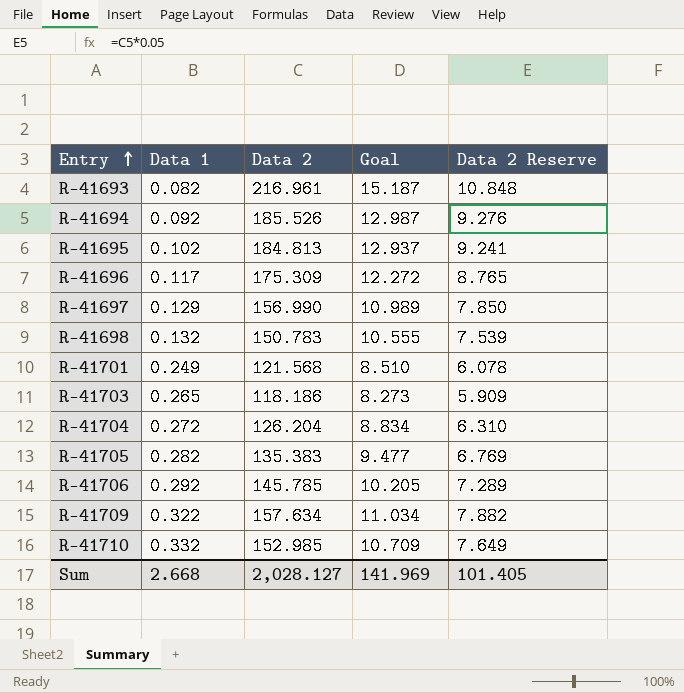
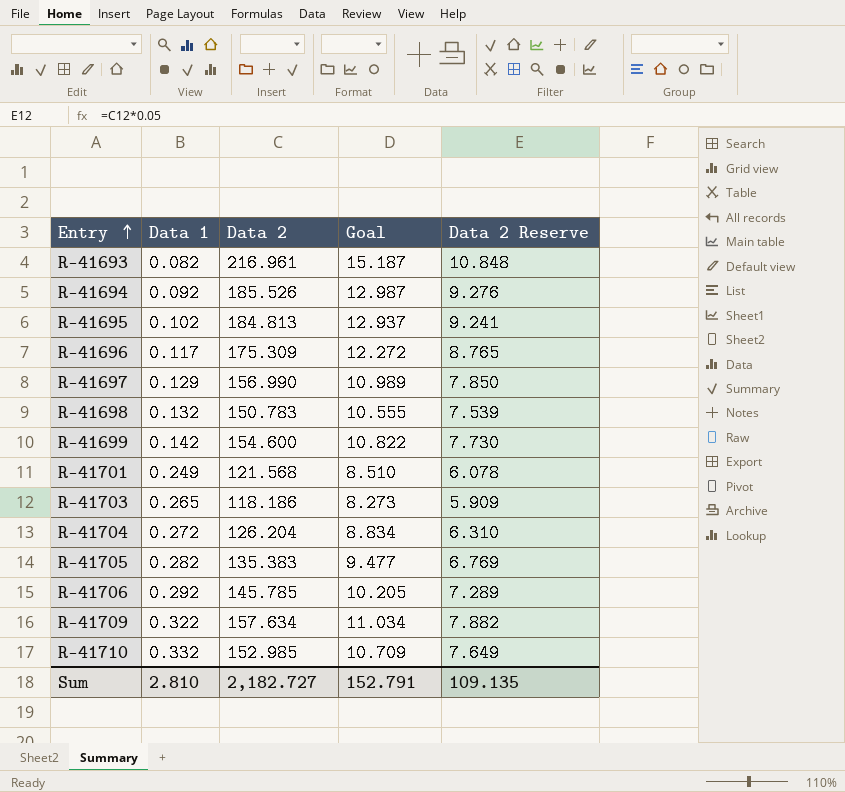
row R-41699: none -> 0.142 | 154.600 | 10.822 | 7.730
Sum | Data 1: 2.668 -> 2.810
Sum | Data 2: 2,028.127 -> 2,182.727
Sum | Goal: 141.969 -> 152.791
Sum | Data 2 Reserve: 101.405 -> 109.135

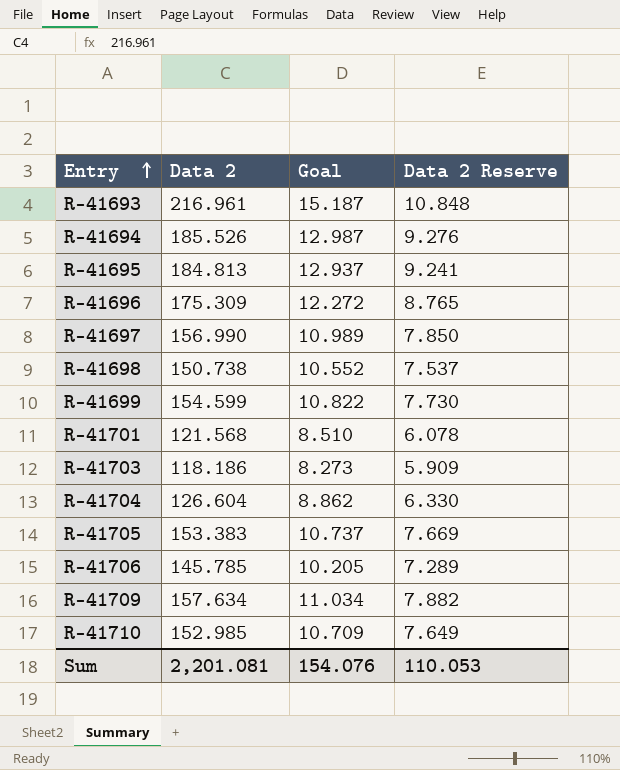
column Data 1 | position: 2 -> none
R-41698 | Data 2: 150.783 -> 150.738
R-41698 | Goal: 10.555 -> 10.552
R-41698 | Data 2 Reserve: 7.539 -> 7.537
R-41699 | Data 2: 154.600 -> 154.599
R-41704 | Data 2: 126.204 -> 126.604
R-41704 | Goal: 8.834 -> 8.862
R-41704 | Data 2 Reserve: 6.310 -> 6.330
R-41705 | Data 2: 135.383 -> 153.383
R-41705 | Goal: 9.477 -> 10.737
R-41705 | Data 2 Reserve: 6.769 -> 7.669
Sum | Data 2: 2,182.727 -> 2,201.081
Sum | Goal: 152.791 -> 154.076
Sum | Data 2 Reserve: 109.135 -> 110.053

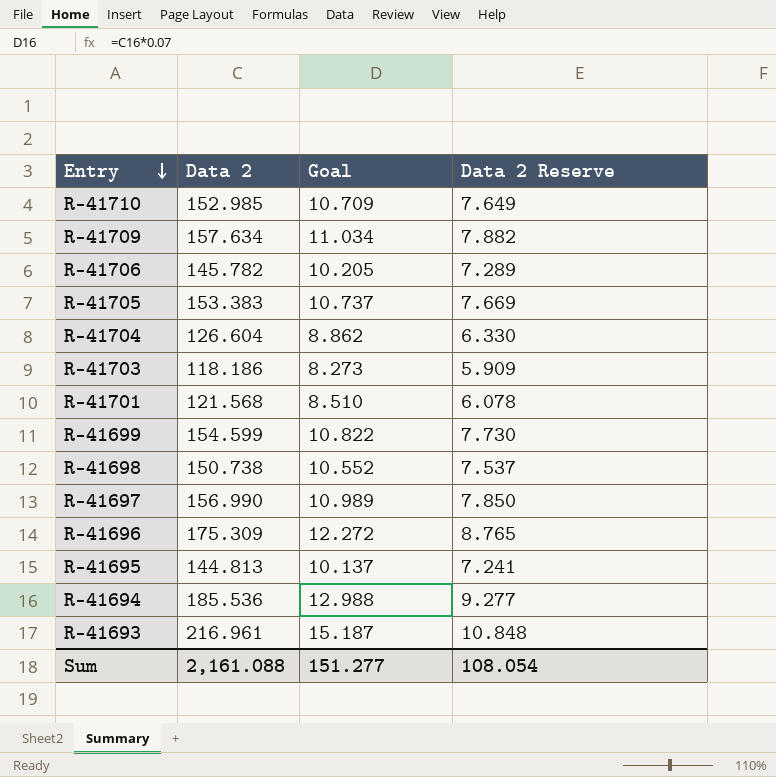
row order: Entry ascending -> Entry descending
R-41706 | Data 2: 145.785 -> 145.782
R-41695 | Data 2: 184.813 -> 144.813
R-41695 | Goal: 12.937 -> 10.137
R-41695 | Data 2 Reserve: 9.241 -> 7.241
R-41694 | Data 2: 185.526 -> 185.536
R-41694 | Goal: 12.987 -> 12.988
R-41694 | Data 2 Reserve: 9.276 -> 9.277
Sum | Data 2: 2,201.081 -> 2,161.088
Sum | Goal: 154.076 -> 151.277
Sum | Data 2 Reserve: 110.053 -> 108.054

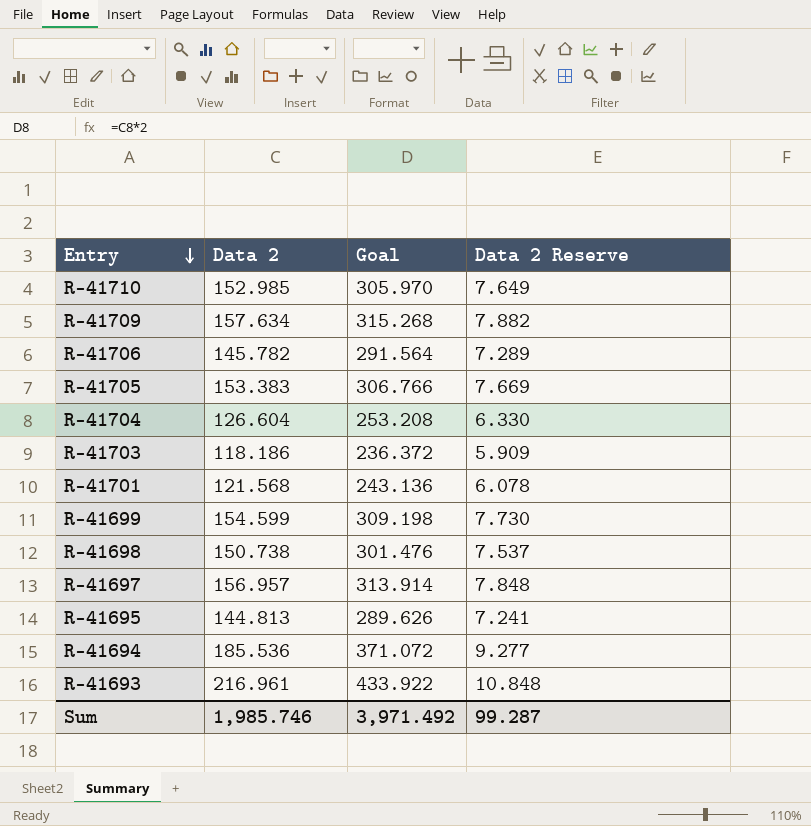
column Goal | formula: [Data 2] * 0.07 -> [Data 2] * 2
row R-41696: 175.309 | 12.272 | 8.765 -> none
R-41697 | Data 2: 156.990 -> 156.957
R-41697 | Data 2 Reserve: 7.850 -> 7.848
Sum | Data 2: 2,161.088 -> 1,985.746
Sum | Goal: 151.277 -> 3,971.492
Sum | Data 2 Reserve: 108.054 -> 99.287

